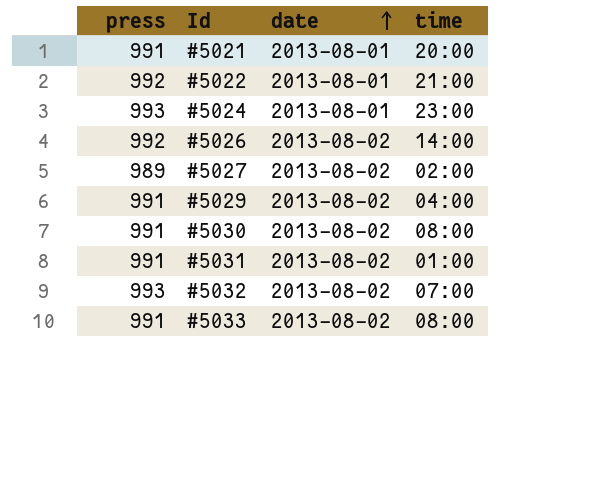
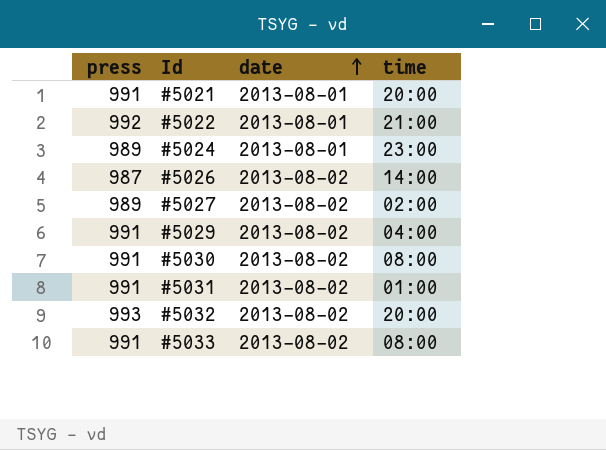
#5024 | press: 993 -> 989
#5026 | press: 992 -> 987
#5032 | time: 07:00 -> 20:00

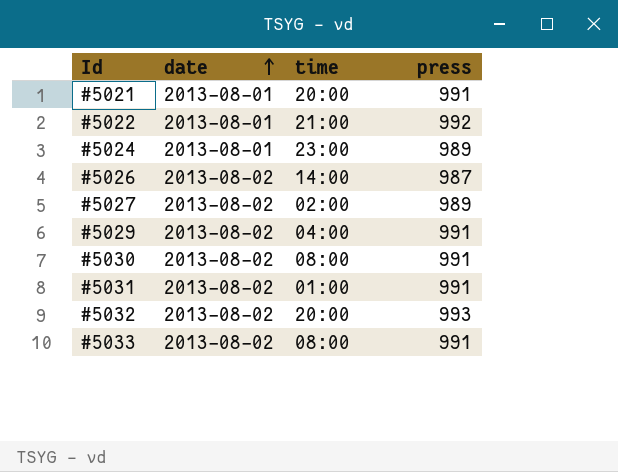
column press | position: 1 -> 4

